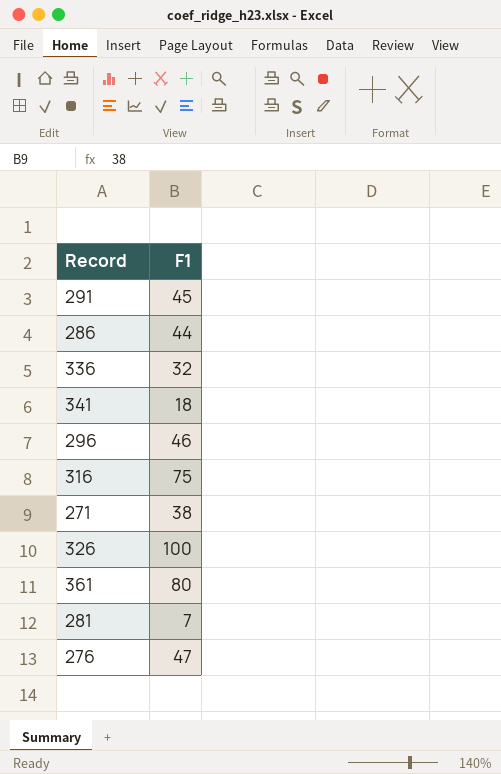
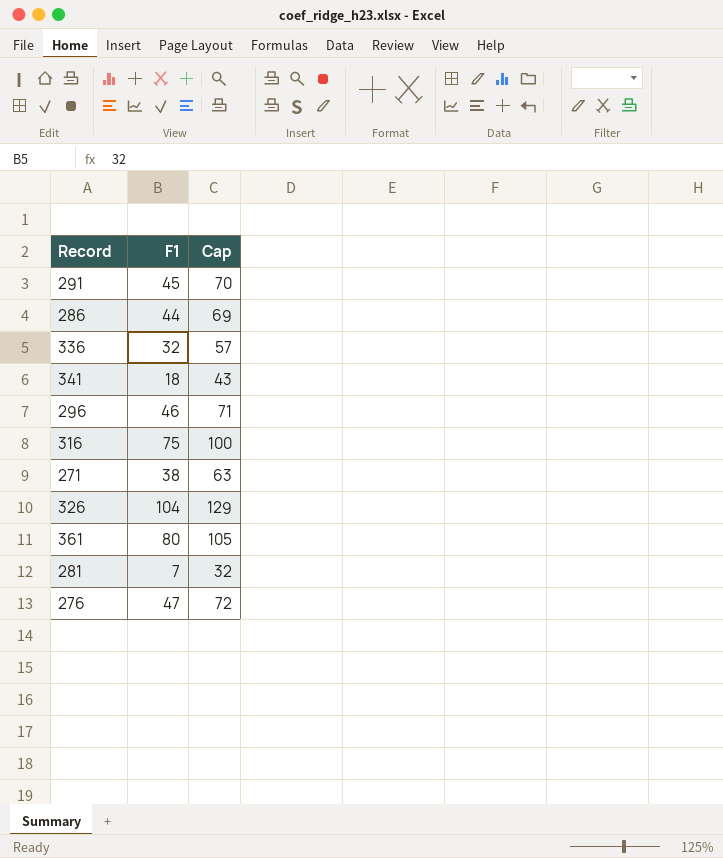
column Cap | formula: none -> [F1] + 25
326 | F1: 100 -> 104

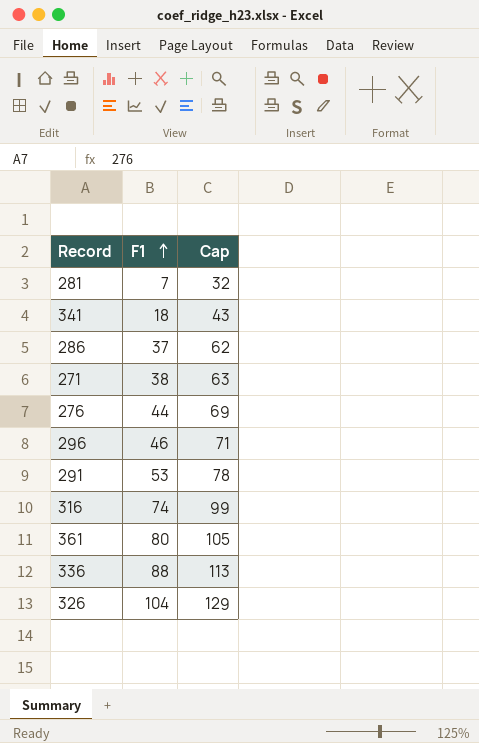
row order: none -> F1 ascending
286 | F1: 44 -> 37
286 | Cap: 69 -> 62
276 | F1: 47 -> 44
276 | Cap: 72 -> 69
291 | F1: 45 -> 53
291 | Cap: 70 -> 78
316 | F1: 75 -> 74
316 | Cap: 100 -> 99
336 | F1: 32 -> 88
336 | Cap: 57 -> 113

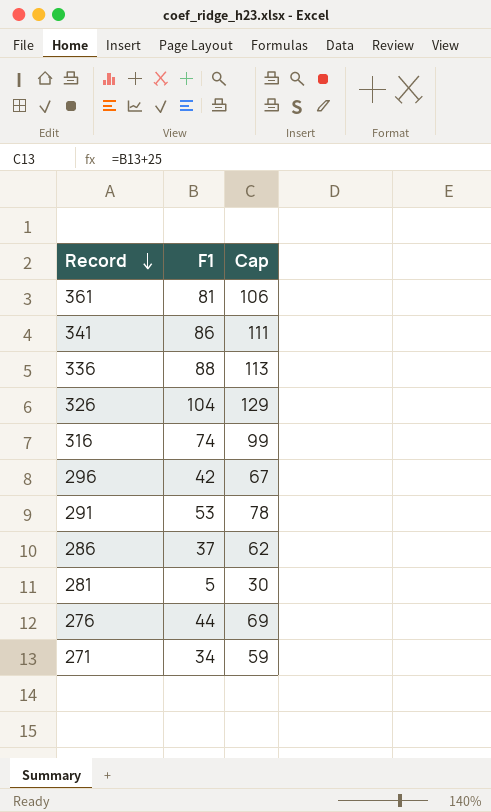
row order: F1 ascending -> Record descending
361 | F1: 80 -> 81
361 | Cap: 105 -> 106
341 | F1: 18 -> 86
341 | Cap: 43 -> 111
296 | F1: 46 -> 42
296 | Cap: 71 -> 67
281 | F1: 7 -> 5
281 | Cap: 32 -> 30
271 | F1: 38 -> 34
271 | Cap: 63 -> 59

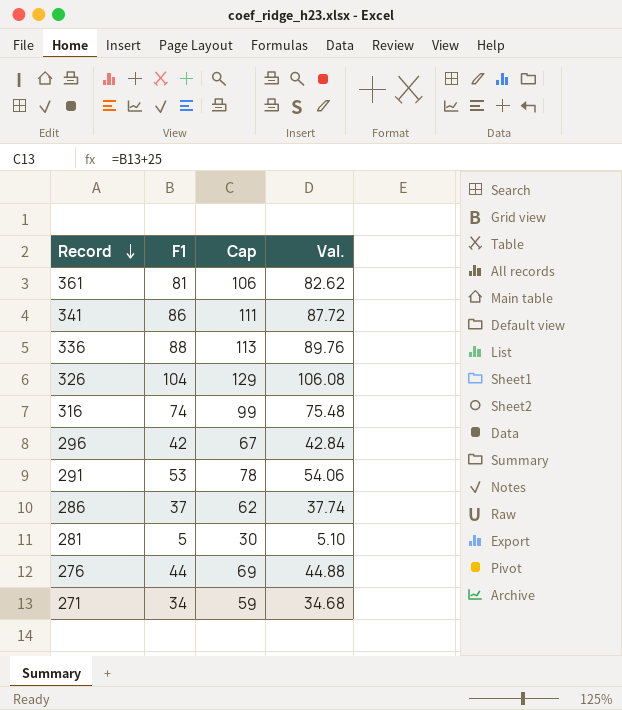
column Val. | formula: none -> [F1] * 1.02

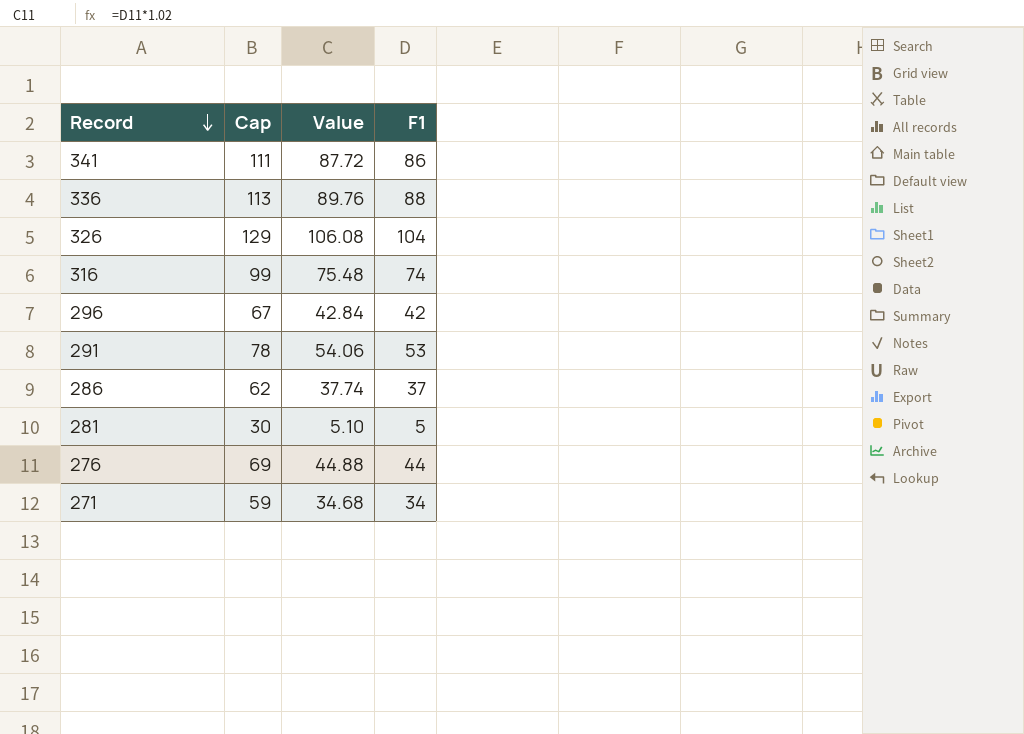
column name: Val. -> Value
column F1 | position: 2 -> 4
row 361: 81 | 106 | 82.62 -> none

